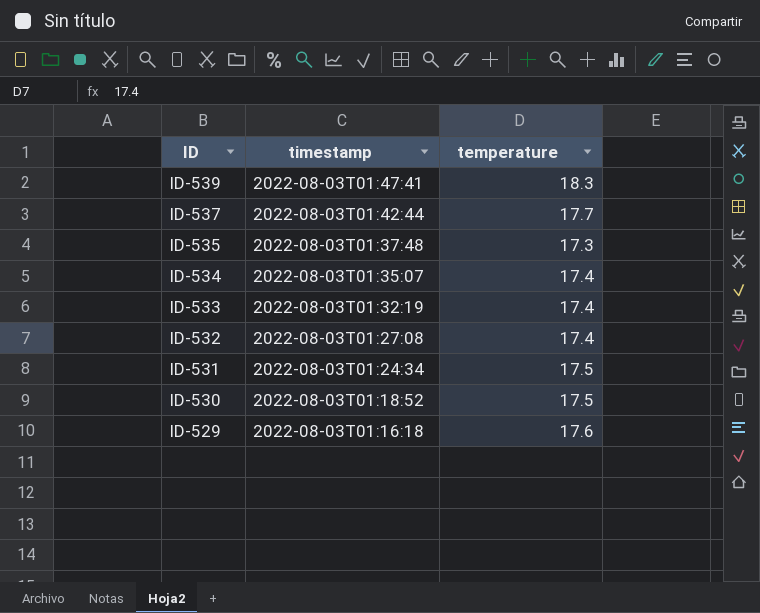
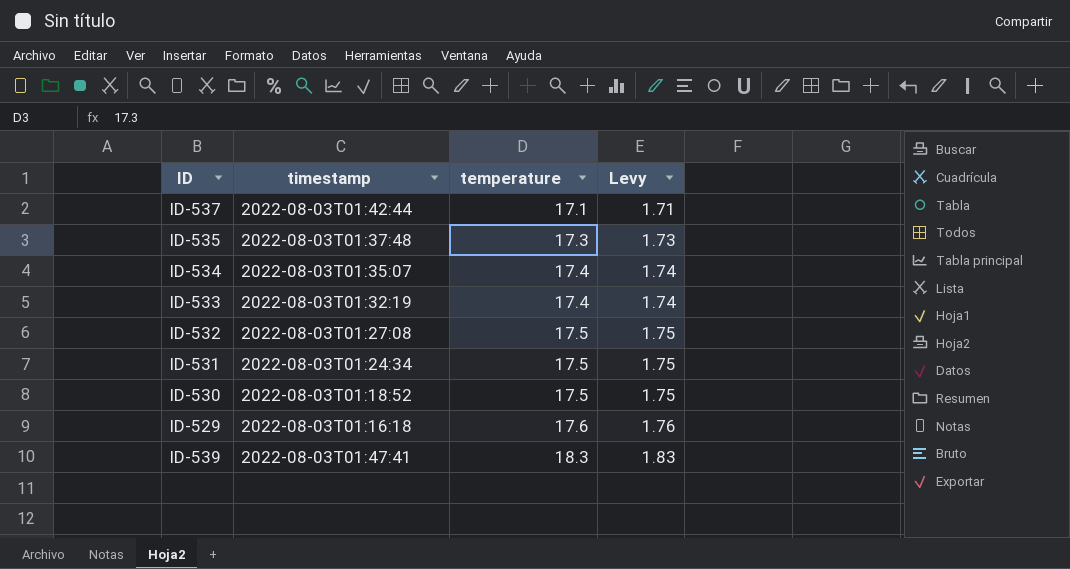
row order: ID descending -> temperature ascending
column Levy | formula: none -> [temperature] * 0.1
ID-537 | temperature: 17.7 -> 17.1
ID-532 | temperature: 17.4 -> 17.5

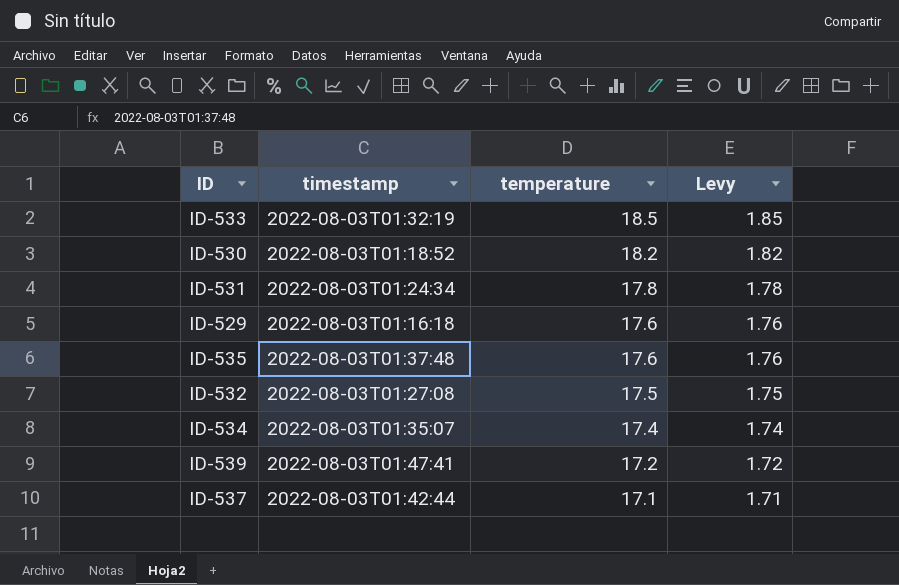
row order: temperature ascending -> temperature descending
ID-533 | temperature: 17.4 -> 18.5
ID-533 | Levy: 1.74 -> 1.85
ID-530 | temperature: 17.5 -> 18.2
ID-530 | Levy: 1.75 -> 1.82
ID-531 | temperature: 17.5 -> 17.8
ID-531 | Levy: 1.75 -> 1.78
ID-535 | temperature: 17.3 -> 17.6
ID-535 | Levy: 1.73 -> 1.76
ID-539 | temperature: 18.3 -> 17.2
ID-539 | Levy: 1.83 -> 1.72

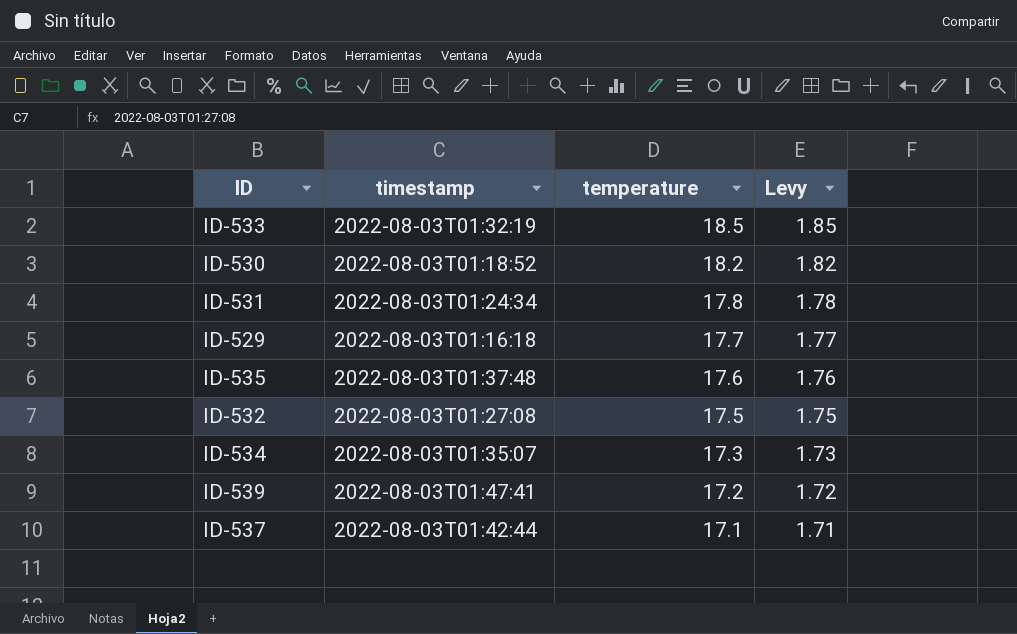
ID-529 | temperature: 17.6 -> 17.7
ID-529 | Levy: 1.76 -> 1.77
ID-534 | temperature: 17.4 -> 17.3
ID-534 | Levy: 1.74 -> 1.73

